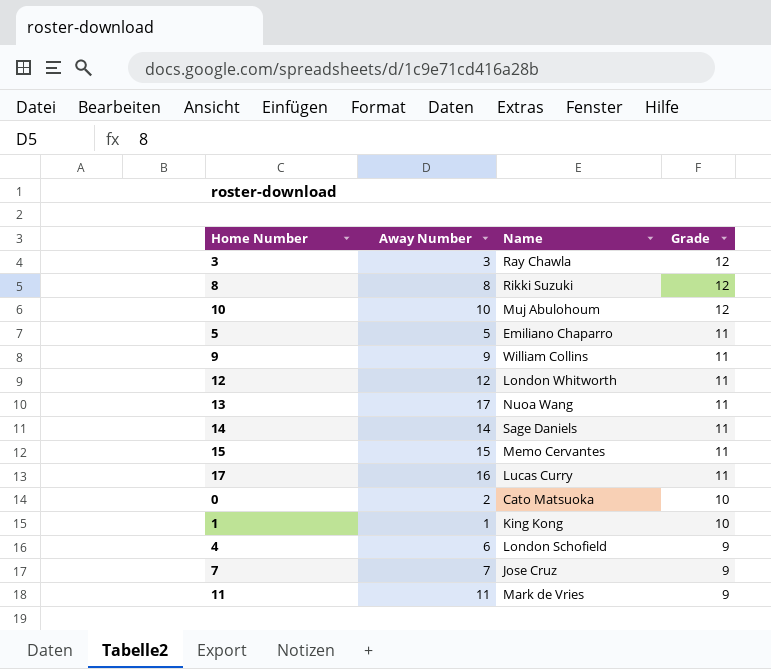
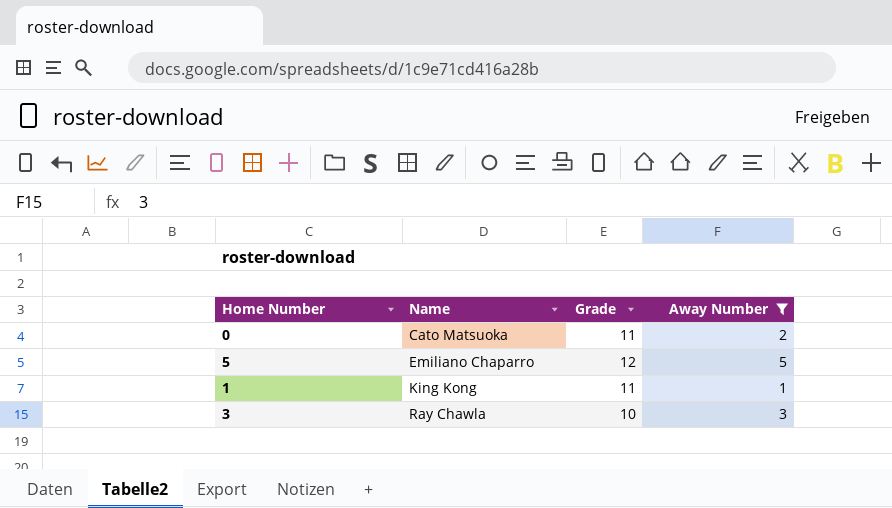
filter: none -> Away Number <= 5
row order: Grade descending -> Name ascending
column Away Number | position: 2 -> 4
0 | Grade: 10 -> 11
5 | Grade: 11 -> 12
1 | Grade: 10 -> 11
3 | Grade: 12 -> 10

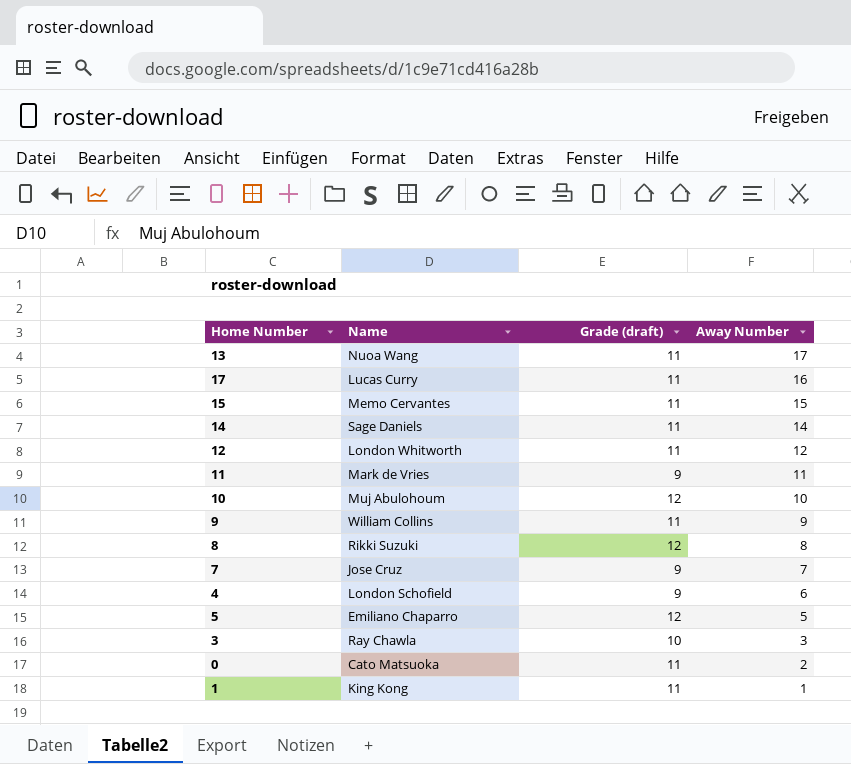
filter: Away Number <= 5 -> none
row order: Name ascending -> Away Number descending
column name: Grade -> Grade (draft)

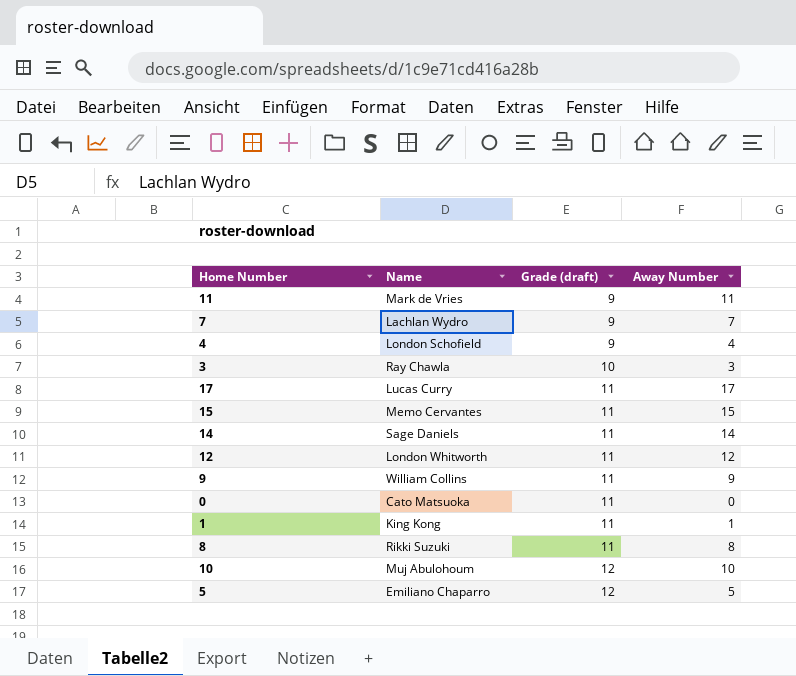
row order: Away Number descending -> Grade (draft) ascending
row 13: Nuoa Wang | 11 | 17 -> none
7 | Name: Jose Cruz -> Lachlan Wydro
4 | Away Number: 6 -> 4
17 | Away Number: 16 -> 17
0 | Away Number: 2 -> 0
8 | Grade (draft): 12 -> 11

